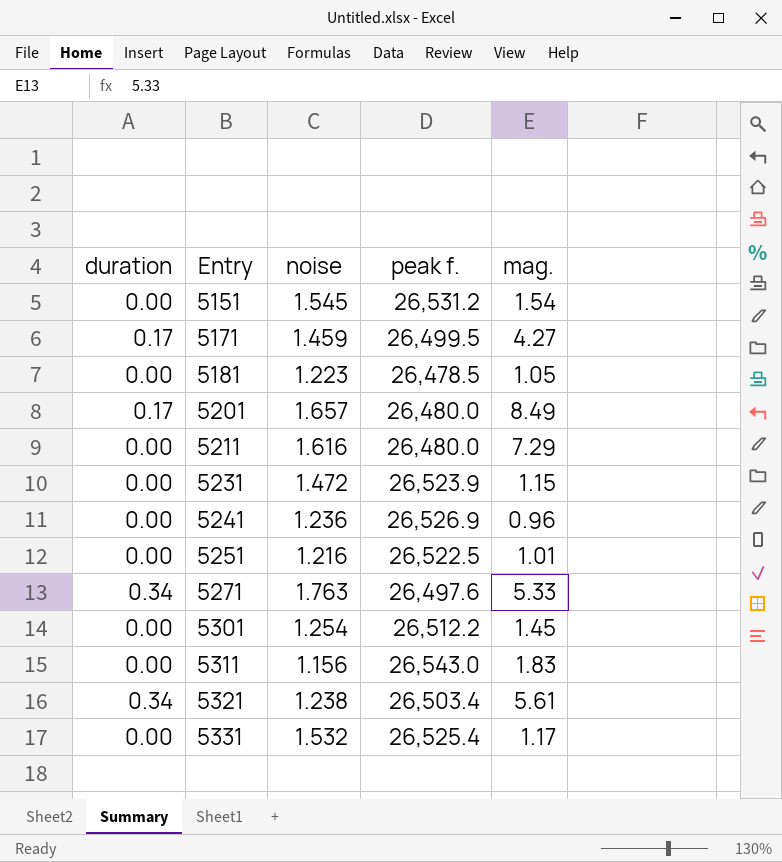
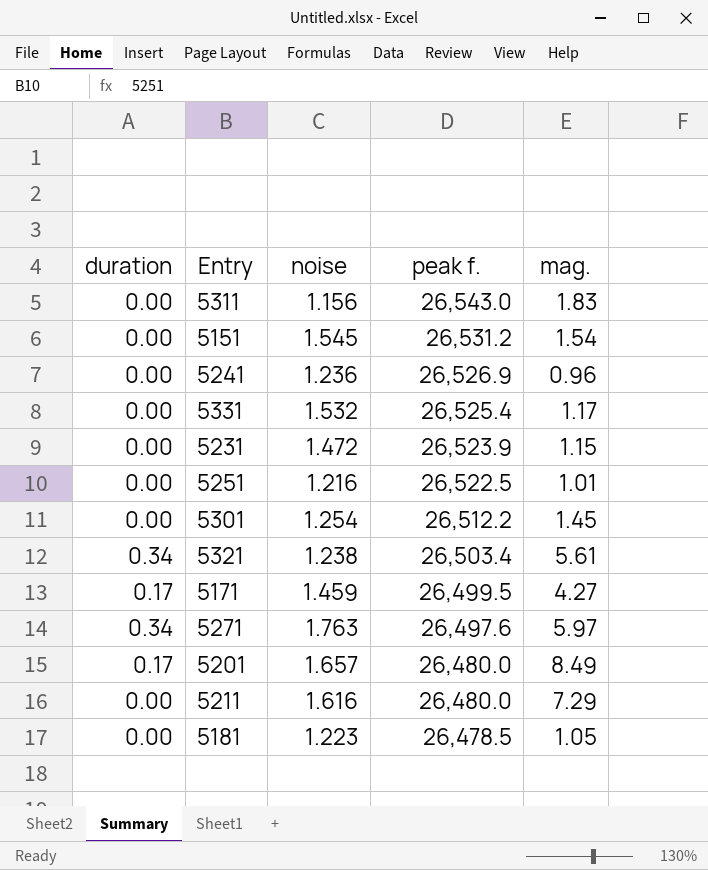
row order: Entry ascending -> peak f. descending
5271 | mag.: 5.33 -> 5.97

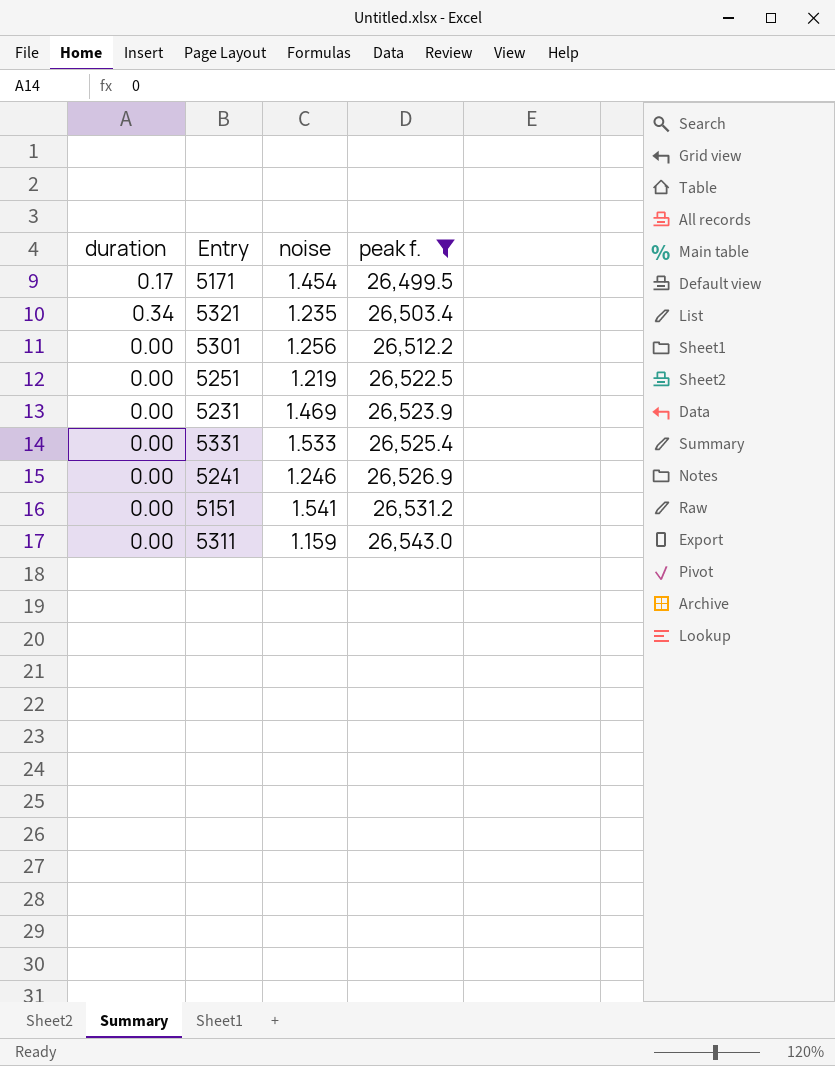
filter: none -> peak f. >= 26,499.5
row order: peak f. descending -> peak f. ascending
column mag. | position: 5 -> none
5171 | noise: 1.459 -> 1.454
5321 | noise: 1.238 -> 1.235
5301 | noise: 1.254 -> 1.256
5251 | noise: 1.216 -> 1.219
5231 | noise: 1.472 -> 1.469
5331 | noise: 1.532 -> 1.533
5241 | noise: 1.236 -> 1.246
5151 | noise: 1.545 -> 1.541
5311 | noise: 1.156 -> 1.159

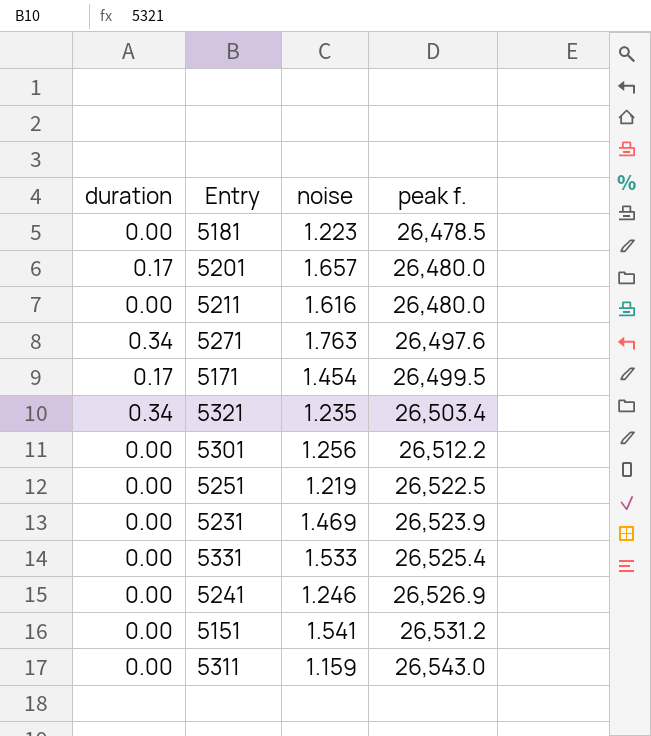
filter: peak f. >= 26,499.5 -> none

